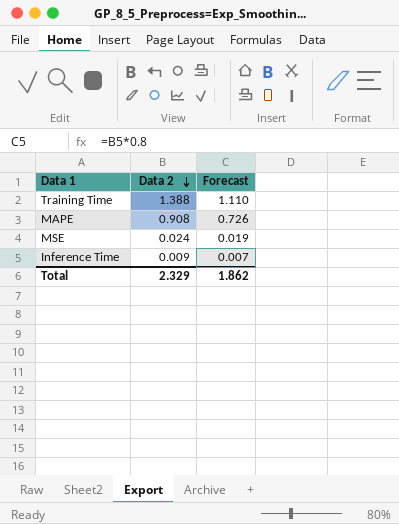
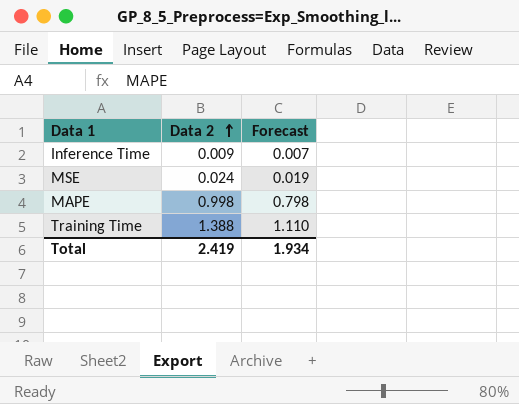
row order: Data 2 descending -> Data 2 ascending
MAPE | Data 2: 0.908 -> 0.998
MAPE | Forecast: 0.726 -> 0.798
Total | Data 2: 2.329 -> 2.419
Total | Forecast: 1.862 -> 1.934

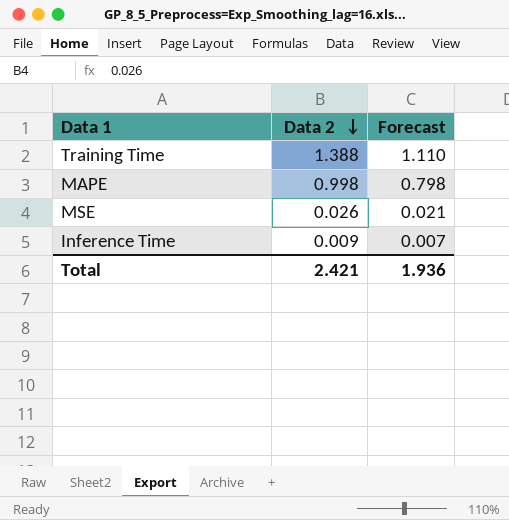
row order: Data 2 ascending -> Data 2 descending
MSE | Data 2: 0.024 -> 0.026
MSE | Forecast: 0.019 -> 0.021
Total | Data 2: 2.419 -> 2.421
Total | Forecast: 1.934 -> 1.936

